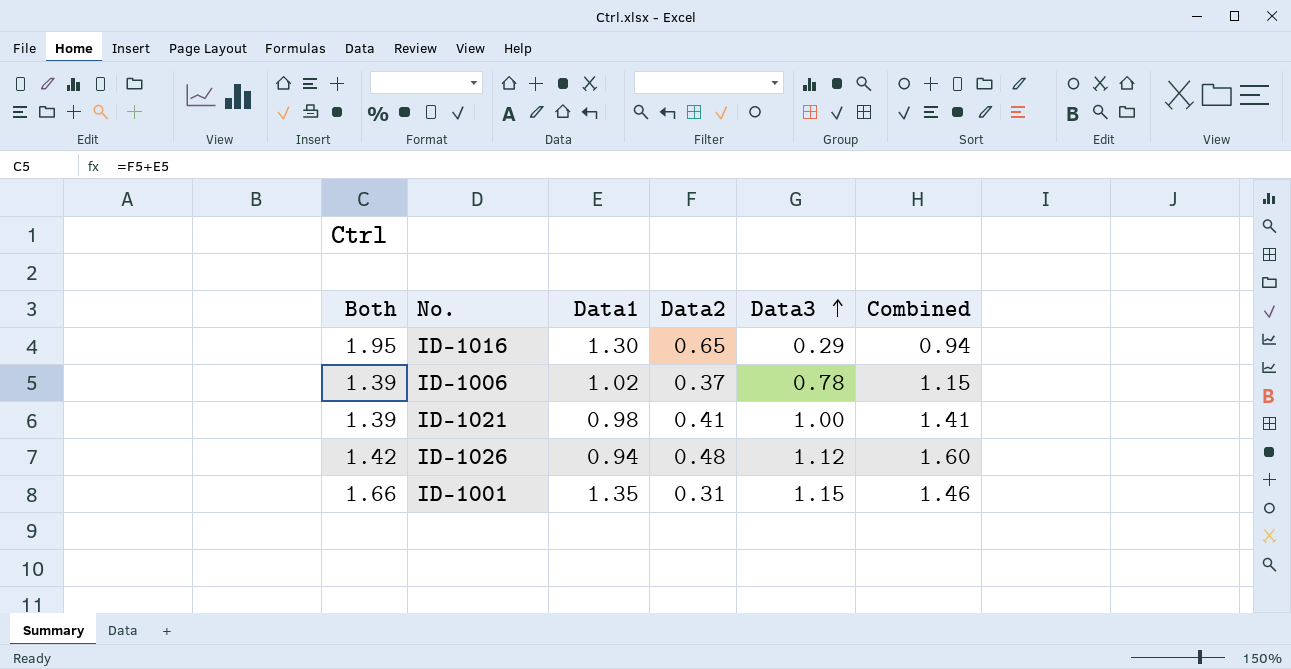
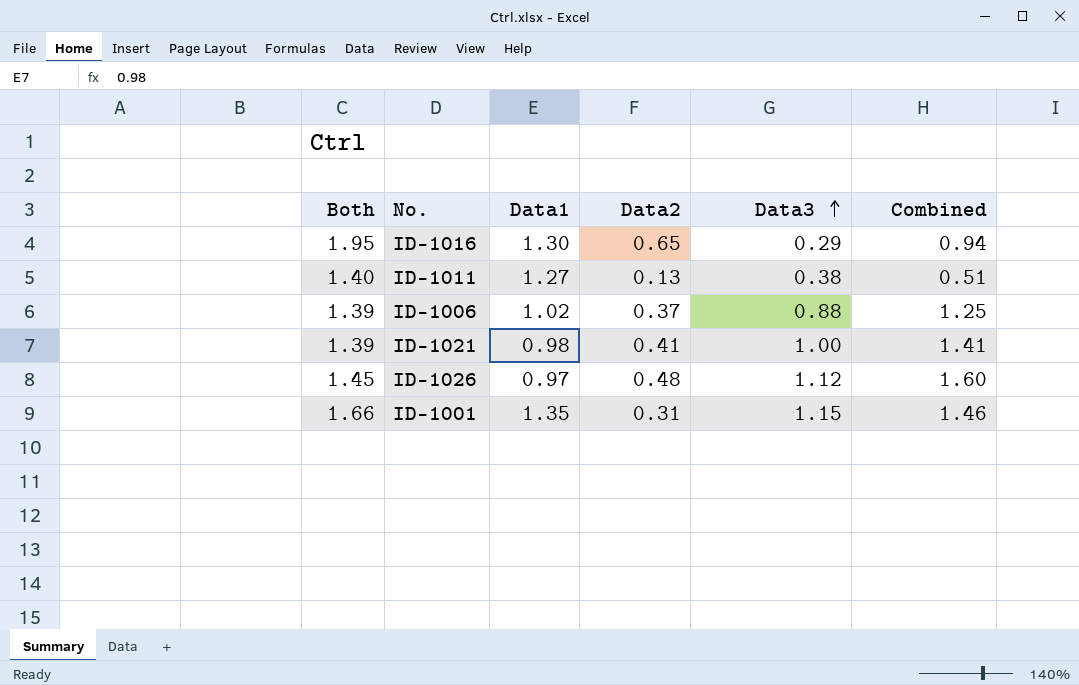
row ID-1011: none -> 1.40 | 1.27 | 0.13 | 0.38 | 0.51
ID-1006 | Data3: 0.78 -> 0.88
ID-1006 | Combined: 1.15 -> 1.25
ID-1026 | Both: 1.42 -> 1.45
ID-1026 | Data1: 0.94 -> 0.97

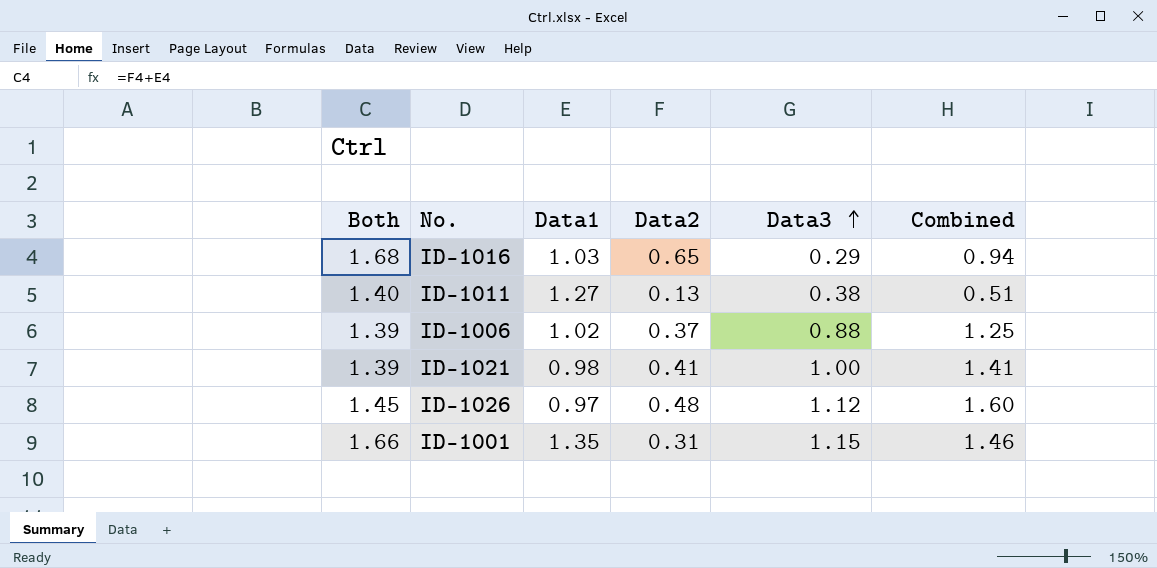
ID-1016 | Both: 1.95 -> 1.68
ID-1016 | Data1: 1.30 -> 1.03

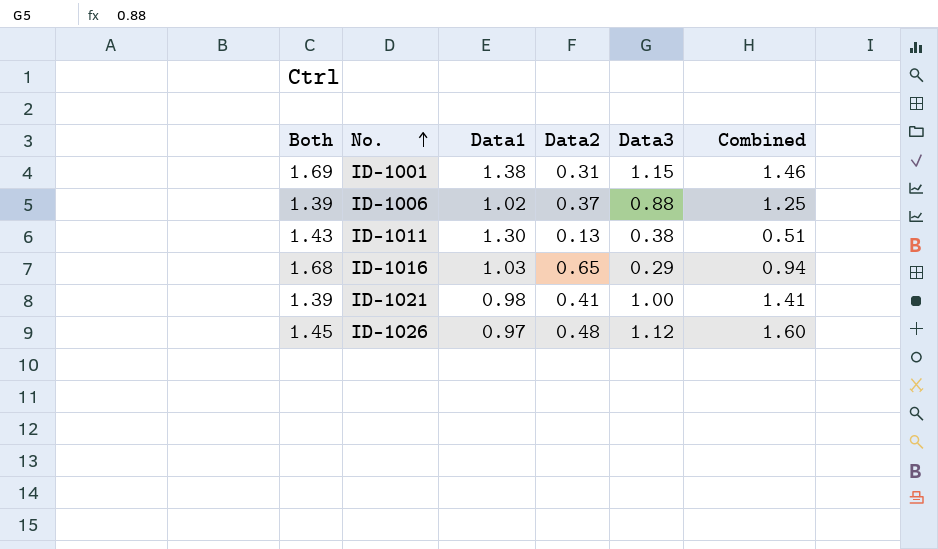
row order: Data3 ascending -> No. ascending
ID-1001 | Both: 1.66 -> 1.69
ID-1001 | Data1: 1.35 -> 1.38
ID-1011 | Both: 1.40 -> 1.43
ID-1011 | Data1: 1.27 -> 1.30

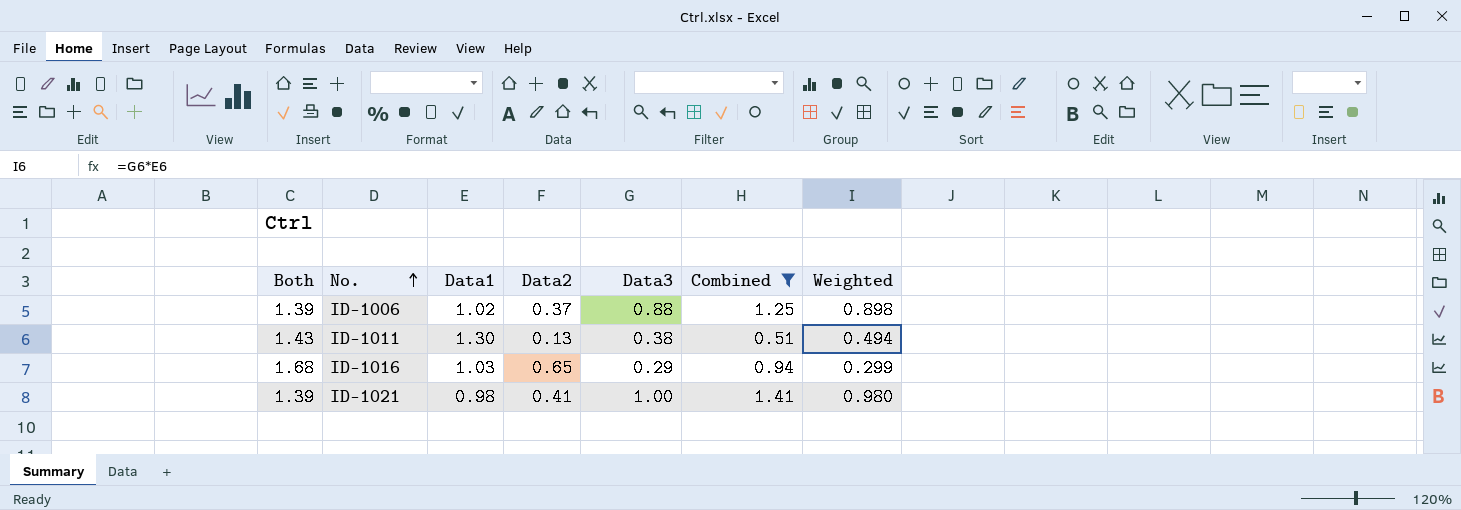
filter: none -> Combined <= 1.41
column Weighted | formula: none -> [Data1] * [Data3]

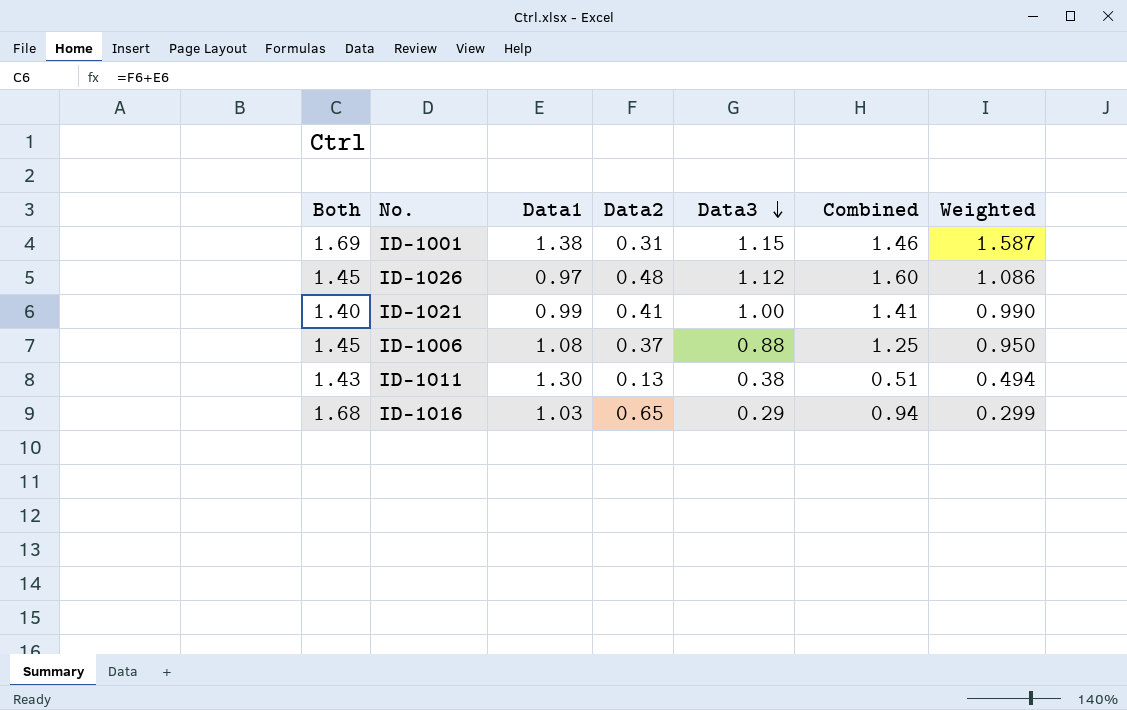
filter: Combined <= 1.41 -> none
row order: No. ascending -> Data3 descending
ID-1021 | Both: 1.39 -> 1.40
ID-1021 | Data1: 0.98 -> 0.99
ID-1021 | Weighted: 0.980 -> 0.990
ID-1006 | Both: 1.39 -> 1.45
ID-1006 | Data1: 1.02 -> 1.08
ID-1006 | Weighted: 0.898 -> 0.950

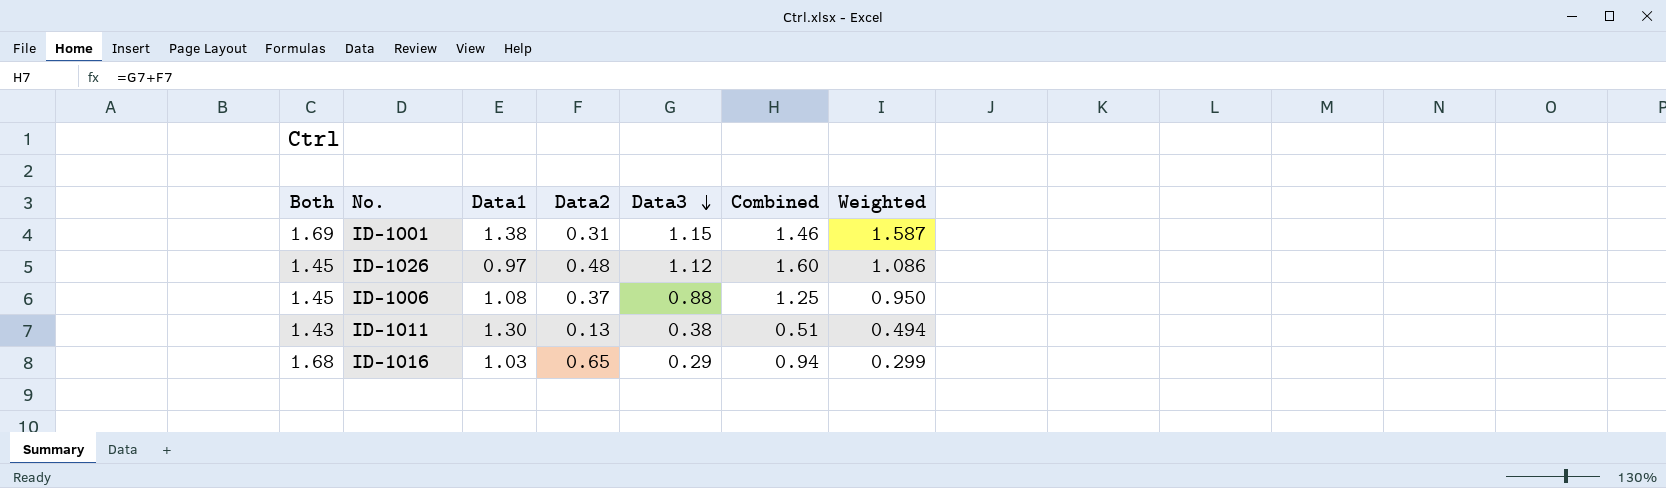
row ID-1021: 1.40 | 0.99 | 0.41 | 1.00 | 1.41 | 0.990 -> none

